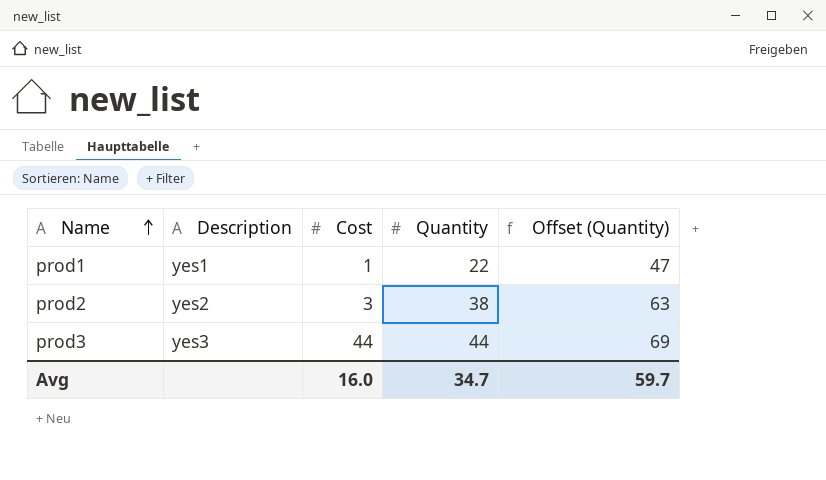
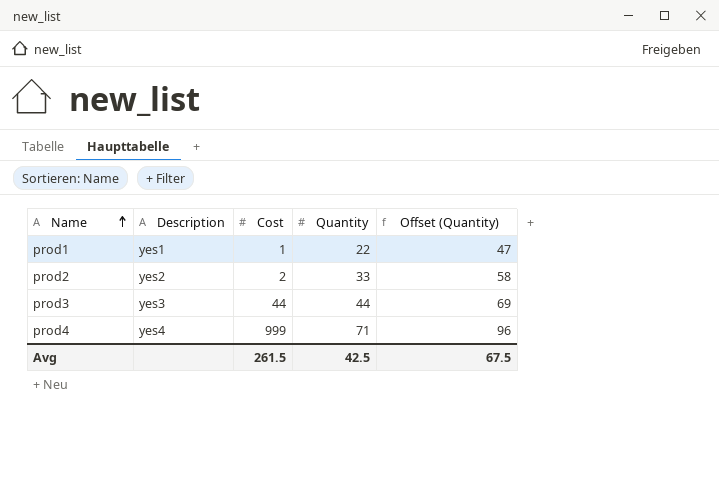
prod2 | Cost: 3 -> 2
prod2 | Quantity: 38 -> 33
prod2 | Offset (Quantity): 63 -> 58
row prod4: none -> yes4 | 999 | 71 | 96
Avg | Cost: 16.0 -> 261.5
Avg | Quantity: 34.7 -> 42.5
Avg | Offset (Quantity): 59.7 -> 67.5

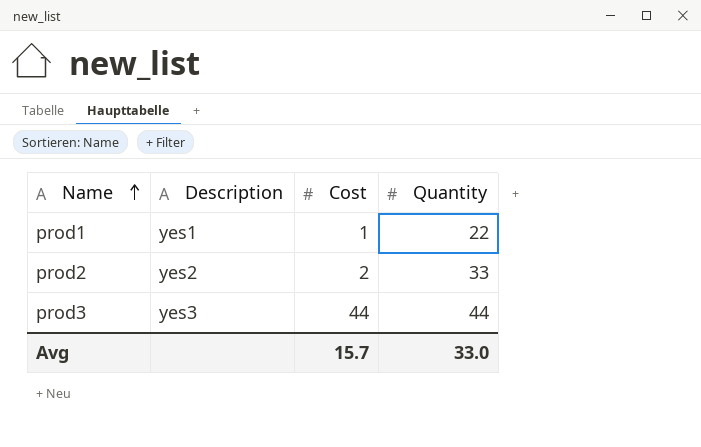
column Offset (Quantity) | formula: [Quantity] + 25 -> none
row prod4: yes4 | 999 | 71 | 96 -> none
Avg | Cost: 261.5 -> 15.7
Avg | Quantity: 42.5 -> 33.0

